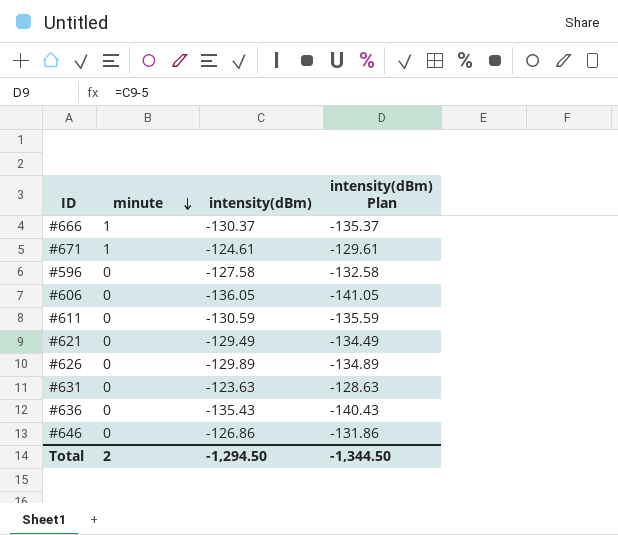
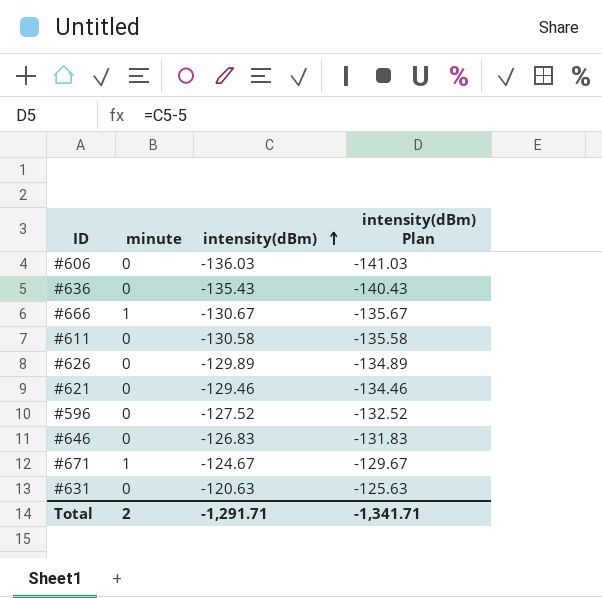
row order: minute descending -> intensity(dBm) ascending
#606 | intensity(dBm): -136.05 -> -136.03
#606 | intensity(dBm) Plan: -141.05 -> -141.03
#666 | intensity(dBm): -130.37 -> -130.67
#666 | intensity(dBm) Plan: -135.37 -> -135.67
#611 | intensity(dBm): -130.59 -> -130.58
#611 | intensity(dBm) Plan: -135.59 -> -135.58
#621 | intensity(dBm): -129.49 -> -129.46
#621 | intensity(dBm) Plan: -134.49 -> -134.46
#596 | intensity(dBm): -127.58 -> -127.52
#596 | intensity(dBm) Plan: -132.58 -> -132.52
#646 | intensity(dBm): -126.86 -> -126.83
#646 | intensity(dBm) Plan: -131.86 -> -131.83
#671 | intensity(dBm): -124.61 -> -124.67
#671 | intensity(dBm) Plan: -129.61 -> -129.67
#631 | intensity(dBm): -123.63 -> -120.63
#631 | intensity(dBm) Plan: -128.63 -> -125.63
Total | intensity(dBm): -1,294.50 -> -1,291.71
Total | intensity(dBm) Plan: -1,344.50 -> -1,341.71

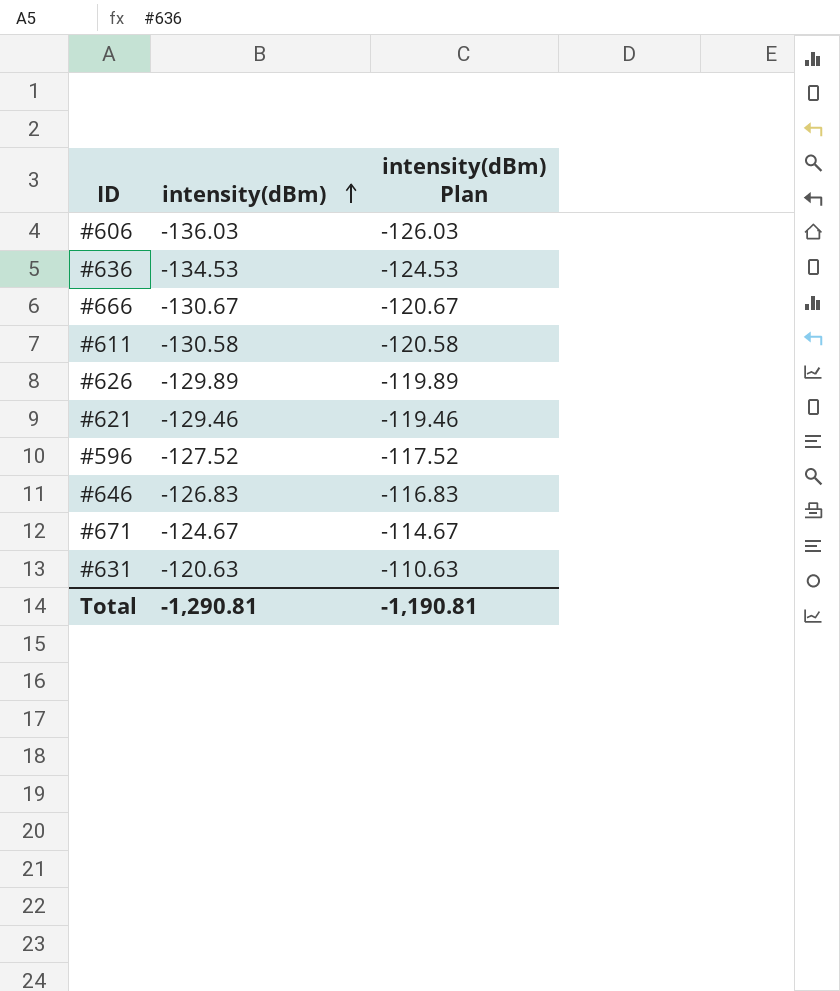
column minute | position: 2 -> none
column intensity(dBm) Plan | formula: [intensity(dBm)] - 5 -> [intensity(dBm)] + 10
#636 | intensity(dBm): -135.43 -> -134.53
Total | intensity(dBm): -1,291.71 -> -1,290.81
Total | intensity(dBm) Plan: -1,341.71 -> -1,190.81

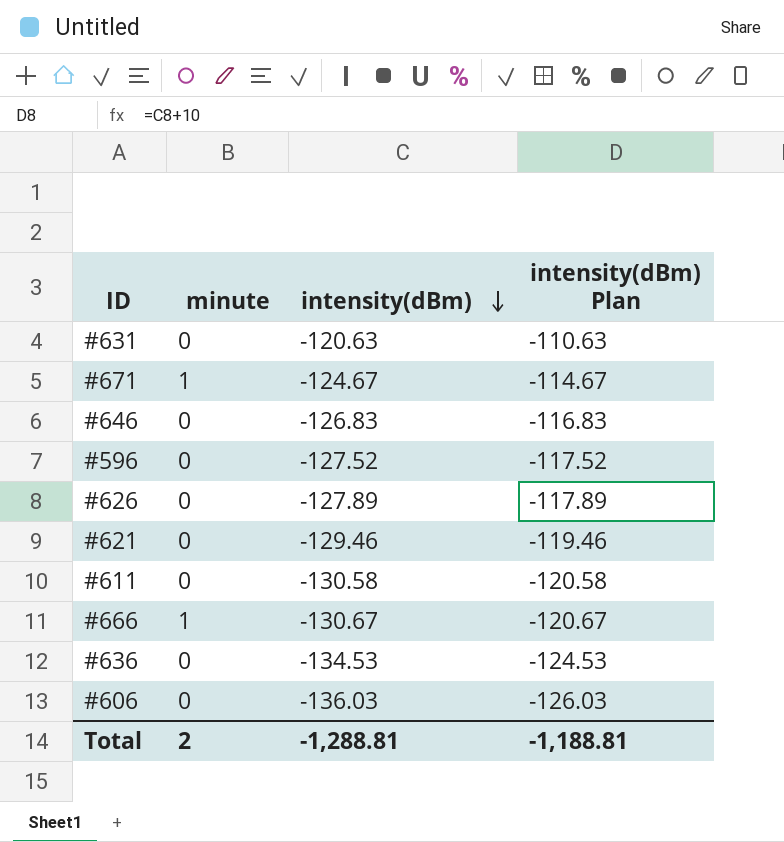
row order: intensity(dBm) ascending -> intensity(dBm) descending
column minute | position: none -> 2
#626 | intensity(dBm): -129.89 -> -127.89
#626 | intensity(dBm) Plan: -119.89 -> -117.89
Total | intensity(dBm): -1,290.81 -> -1,288.81
Total | intensity(dBm) Plan: -1,190.81 -> -1,188.81

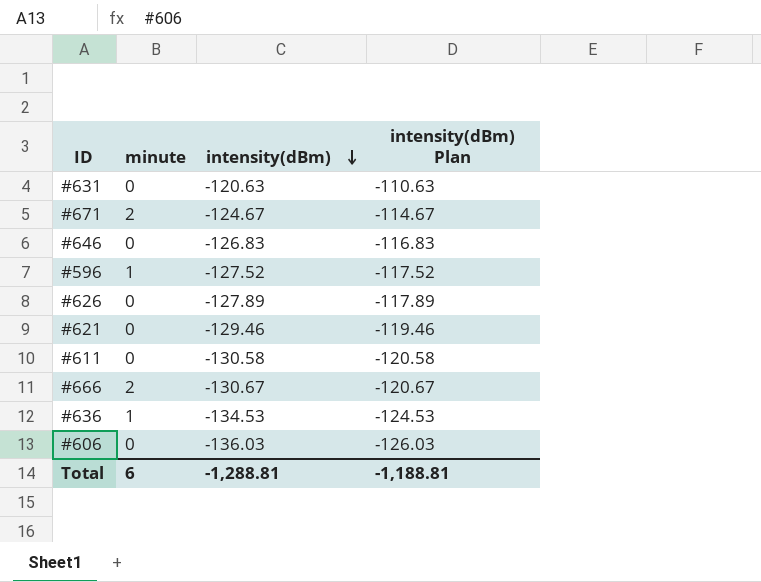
#671 | minute: 1 -> 2
#596 | minute: 0 -> 1
#666 | minute: 1 -> 2
#636 | minute: 0 -> 1
Total | minute: 2 -> 6

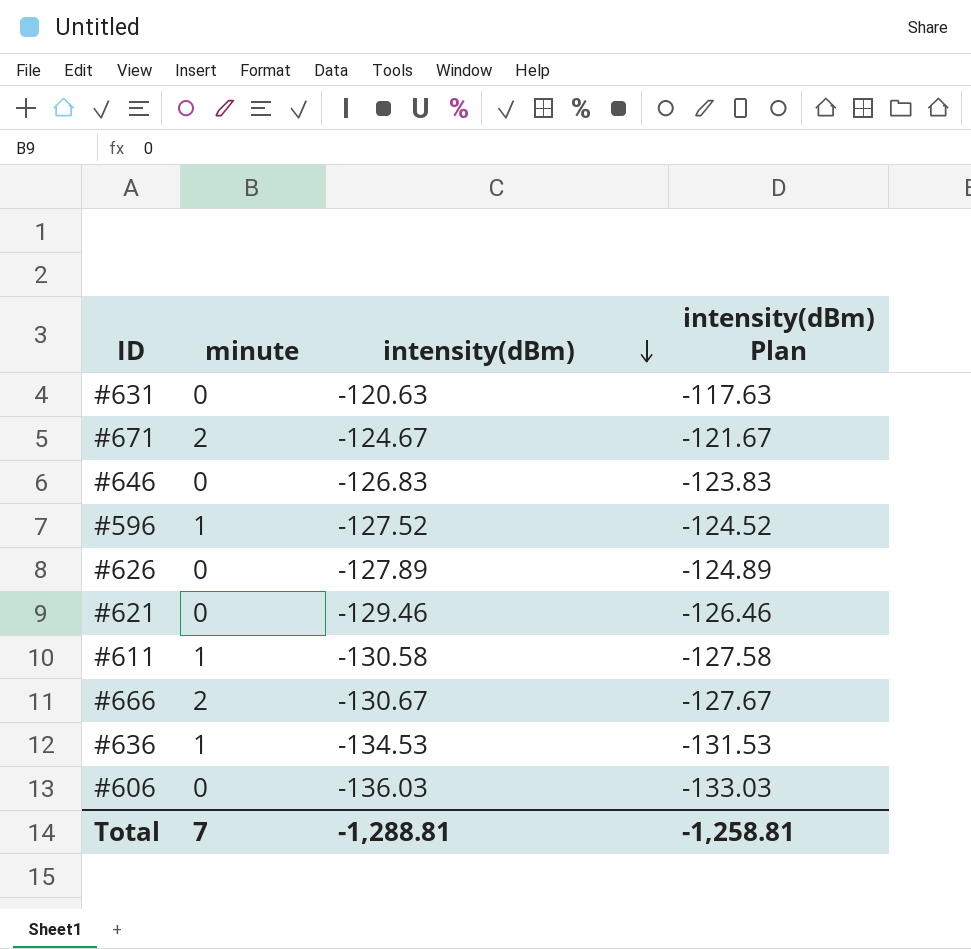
column intensity(dBm) Plan | formula: [intensity(dBm)] + 10 -> [intensity(dBm)] + 3
#611 | minute: 0 -> 1
Total | minute: 6 -> 7
Total | intensity(dBm) Plan: -1,188.81 -> -1,258.81

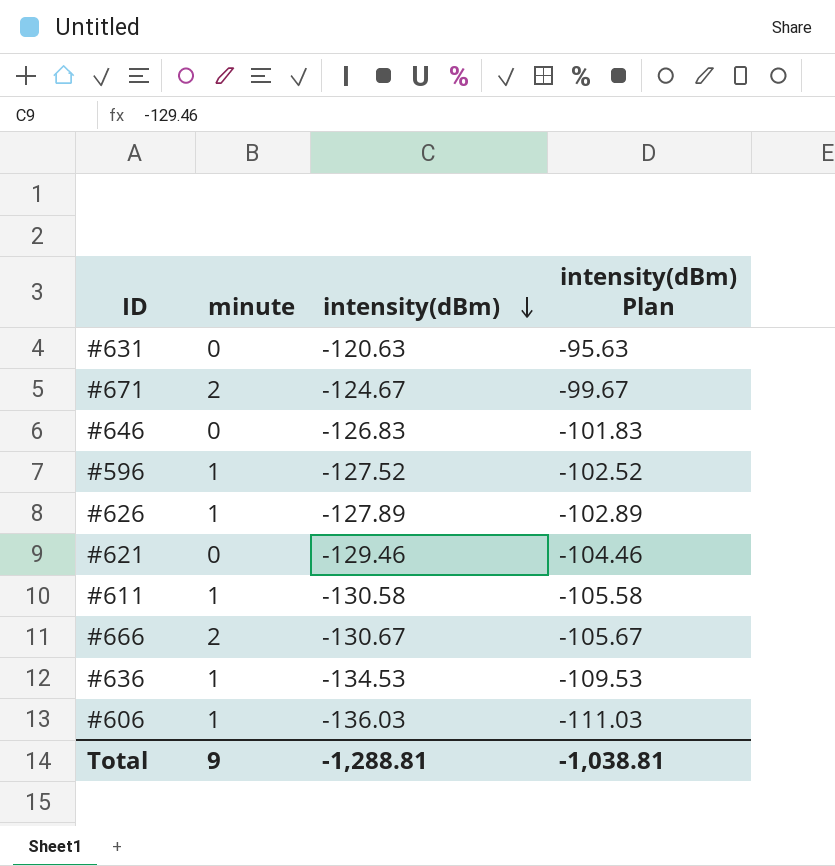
column intensity(dBm) Plan | formula: [intensity(dBm)] + 3 -> [intensity(dBm)] + 25
#626 | minute: 0 -> 1
#606 | minute: 0 -> 1
Total | minute: 7 -> 9
Total | intensity(dBm) Plan: -1,258.81 -> -1,038.81

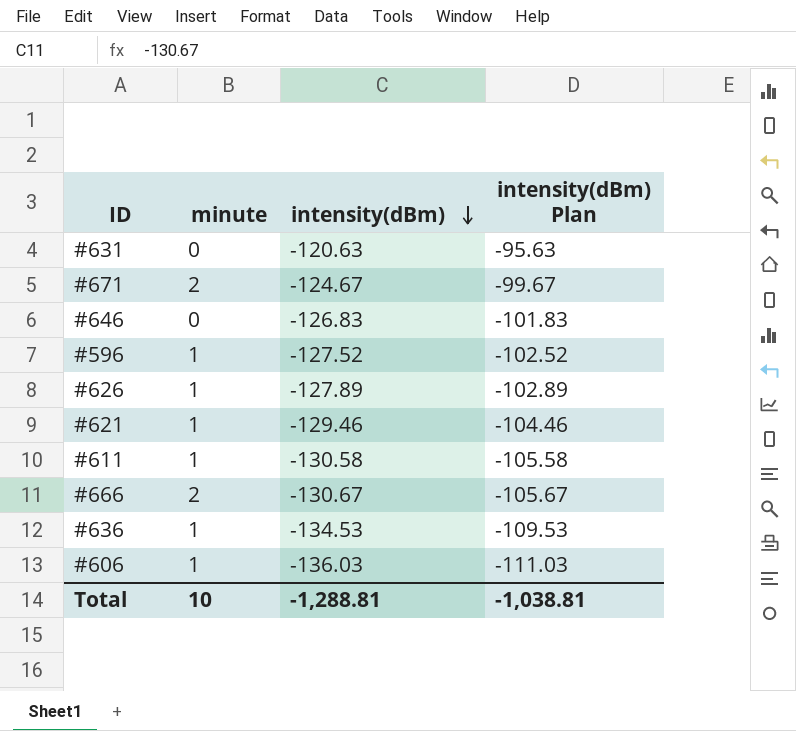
#621 | minute: 0 -> 1
Total | minute: 9 -> 10

